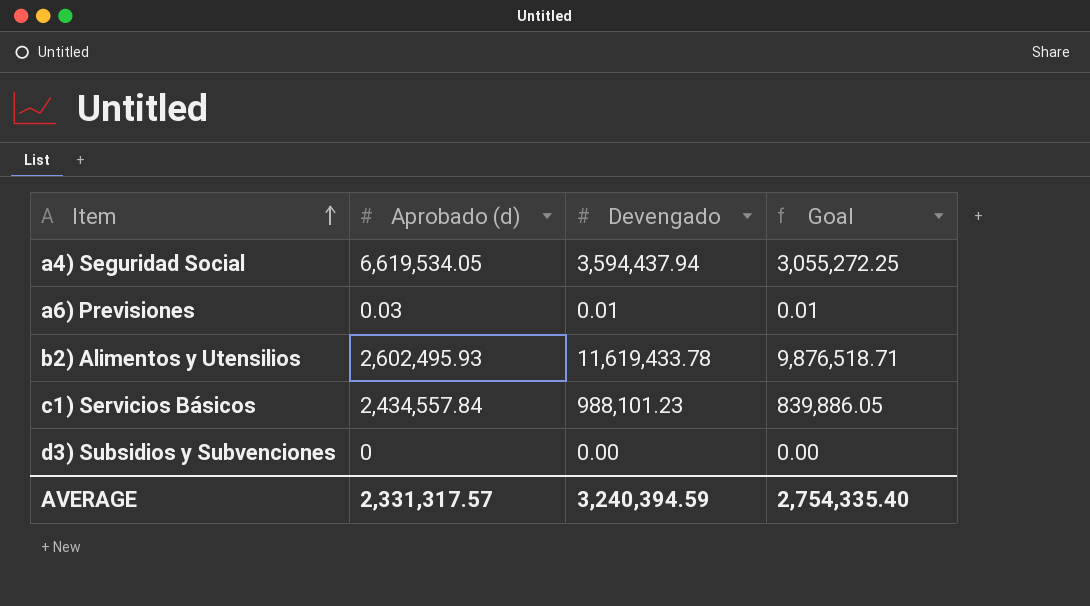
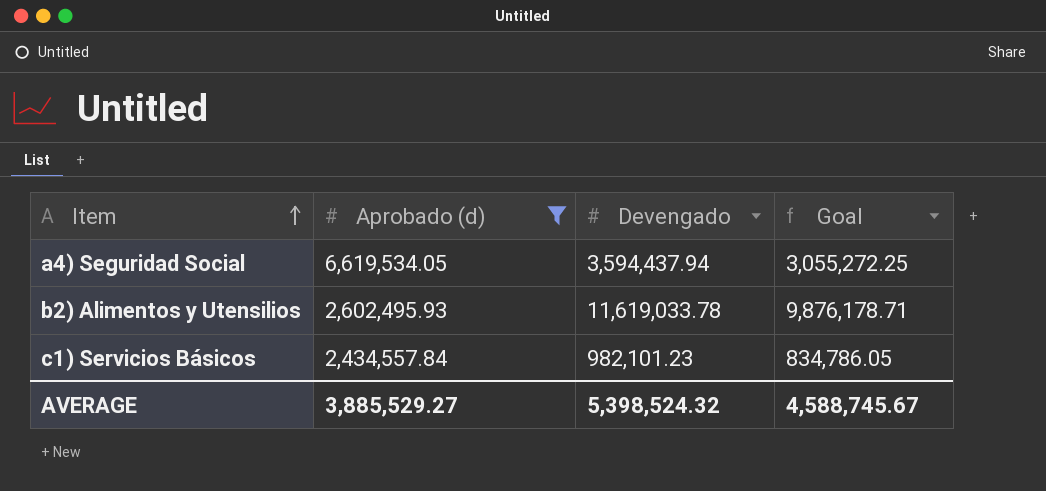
filter: none -> Aprobado (d) >= 2,434,557.84
b2) Alimentos y Utensilios | Devengado: 11,619,433.78 -> 11,619,033.78
b2) Alimentos y Utensilios | Goal: 9,876,518.71 -> 9,876,178.71
c1) Servicios Básicos | Devengado: 988,101.23 -> 982,101.23
c1) Servicios Básicos | Goal: 839,886.05 -> 834,786.05
AVERAGE | Aprobado (d): 2,331,317.57 -> 3,885,529.27
AVERAGE | Devengado: 3,240,394.59 -> 5,398,524.32
AVERAGE | Goal: 2,754,335.40 -> 4,588,745.67

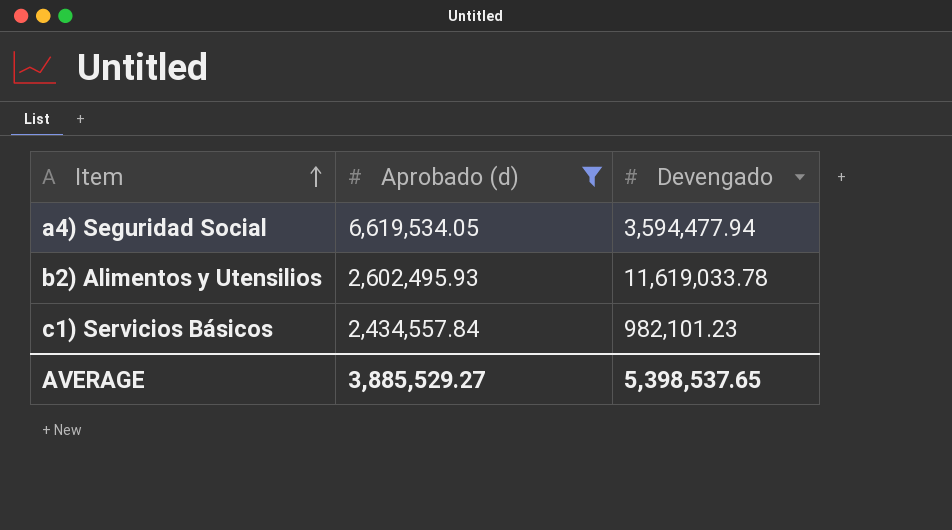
column Goal | formula: [Devengado] * 0.85 -> none
a4) Seguridad Social | Devengado: 3,594,437.94 -> 3,594,477.94
AVERAGE | Devengado: 5,398,524.32 -> 5,398,537.65

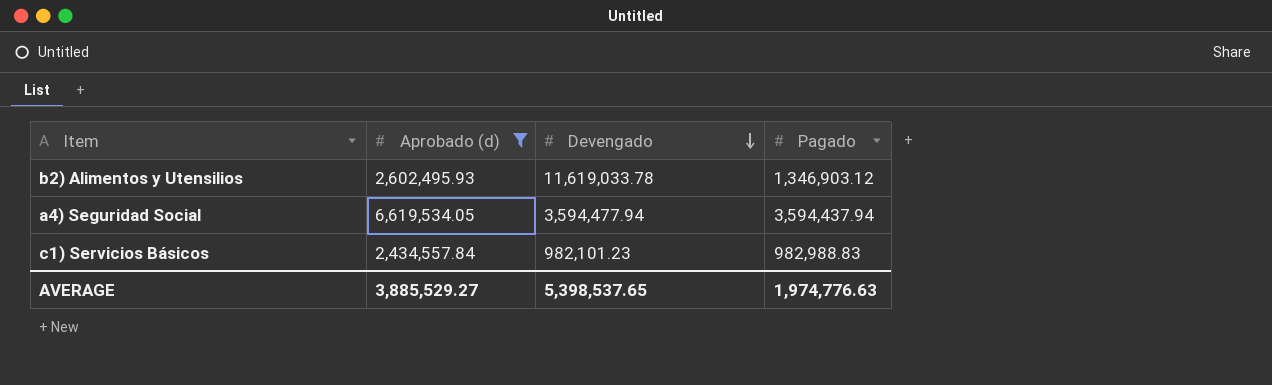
row order: Item ascending -> Devengado descending
column Pagado | position: none -> 4

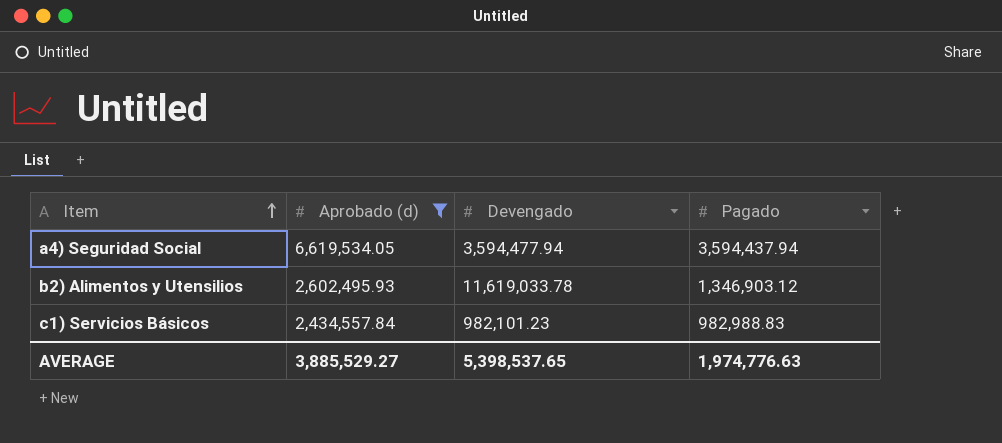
row order: Devengado descending -> Item ascending

